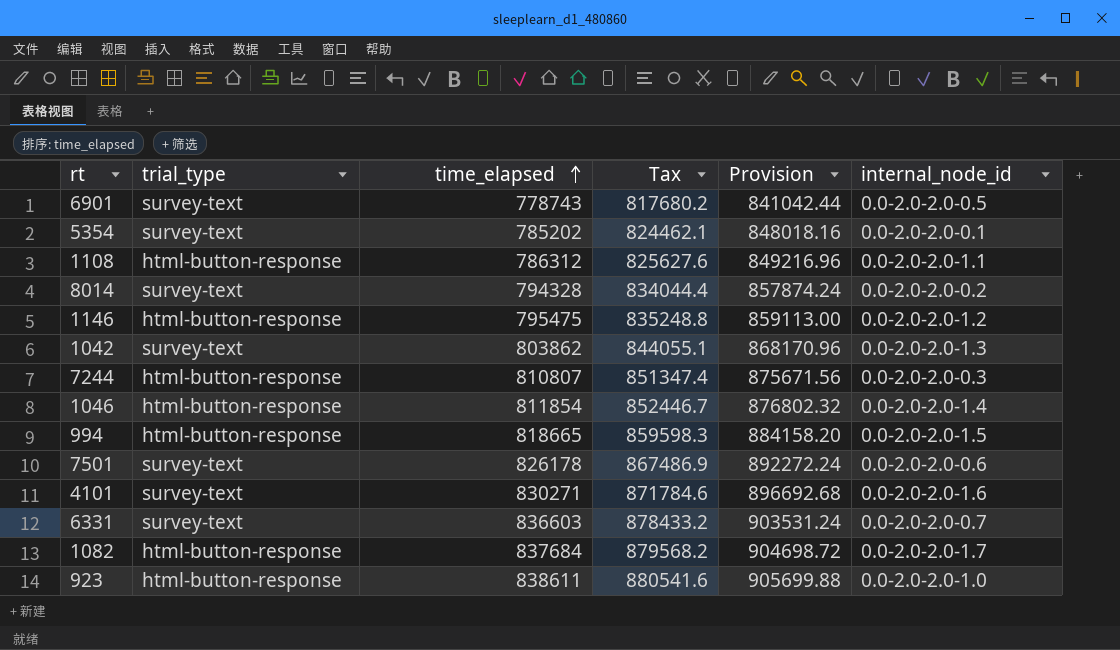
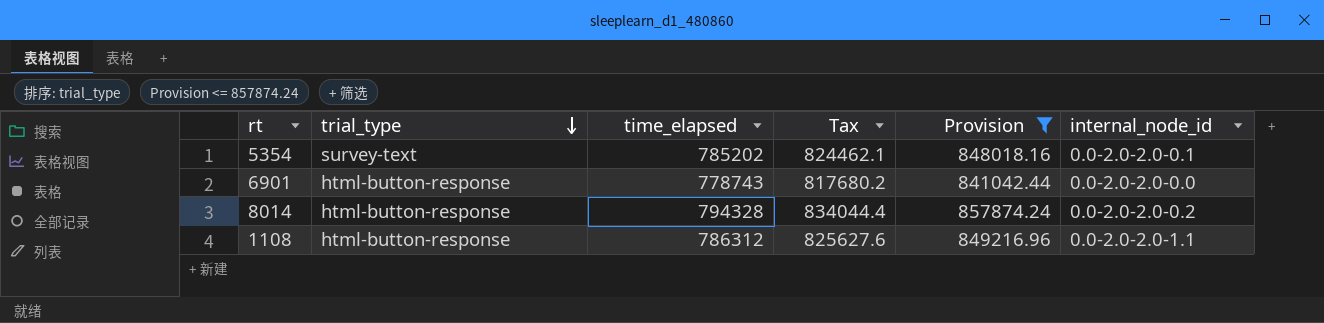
filter: none -> Provision <= 857874.24
row order: time_elapsed ascending -> trial_type descending
6901 | trial_type: survey-text -> html-button-response
6901 | internal_node_id: 0.0-2.0-2.0-0.5 -> 0.0-2.0-2.0-0.0
8014 | trial_type: survey-text -> html-button-response

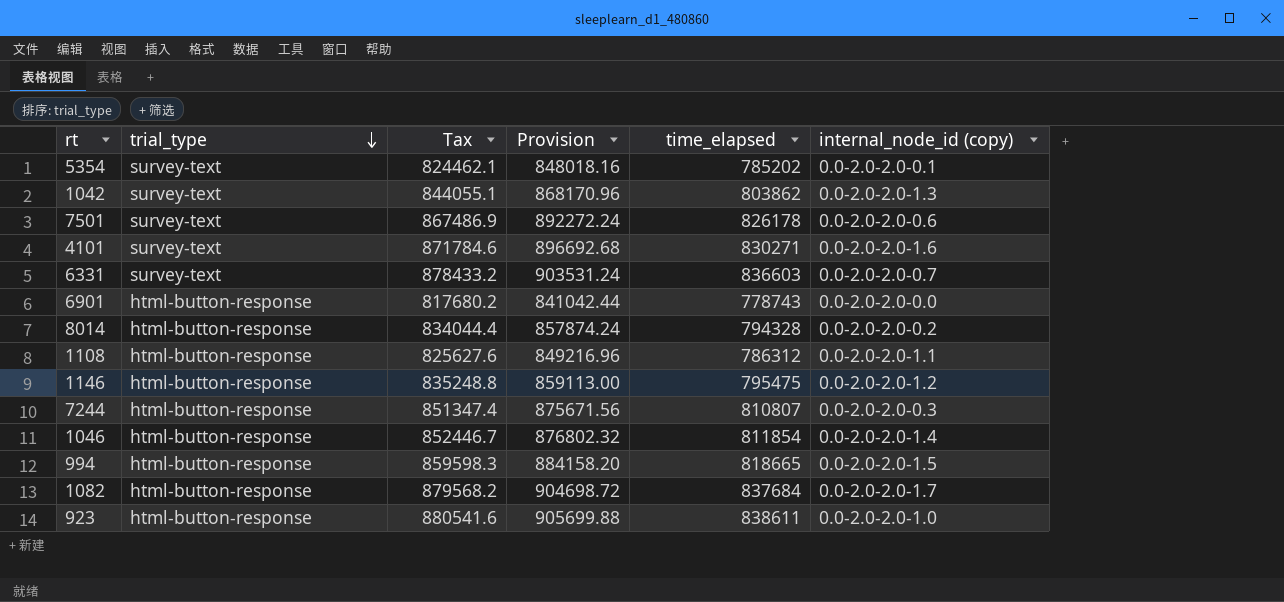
filter: Provision <= 857874.24 -> none
column time_elapsed | position: 3 -> 5
column name: internal_node_id -> internal_node_id (copy)

